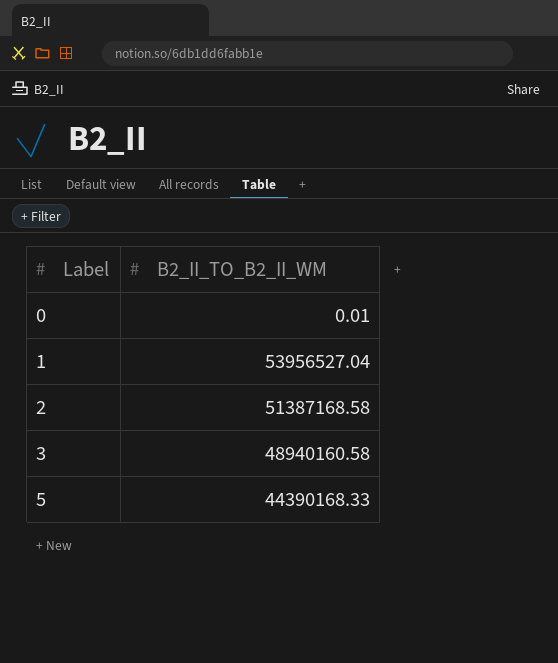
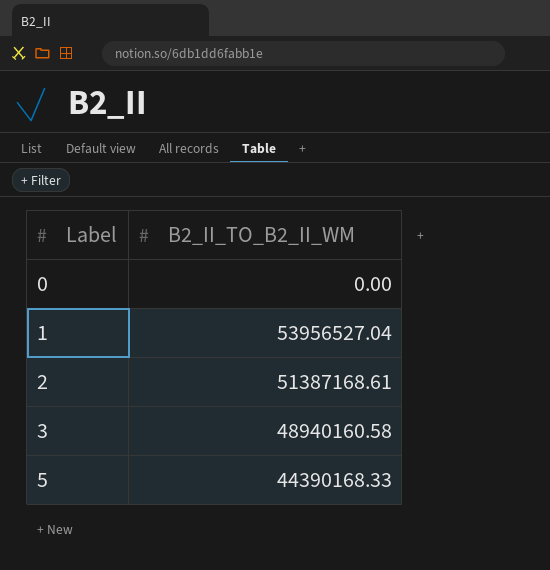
0 | B2_II_TO_B2_II_WM: 0.01 -> 0.00
2 | B2_II_TO_B2_II_WM: 51387168.58 -> 51387168.61

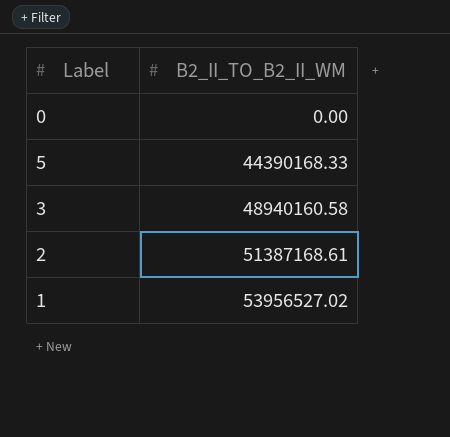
row order: Label ascending -> B2_II_TO_B2_II_WM ascending
1 | B2_II_TO_B2_II_WM: 53956527.04 -> 53956527.02

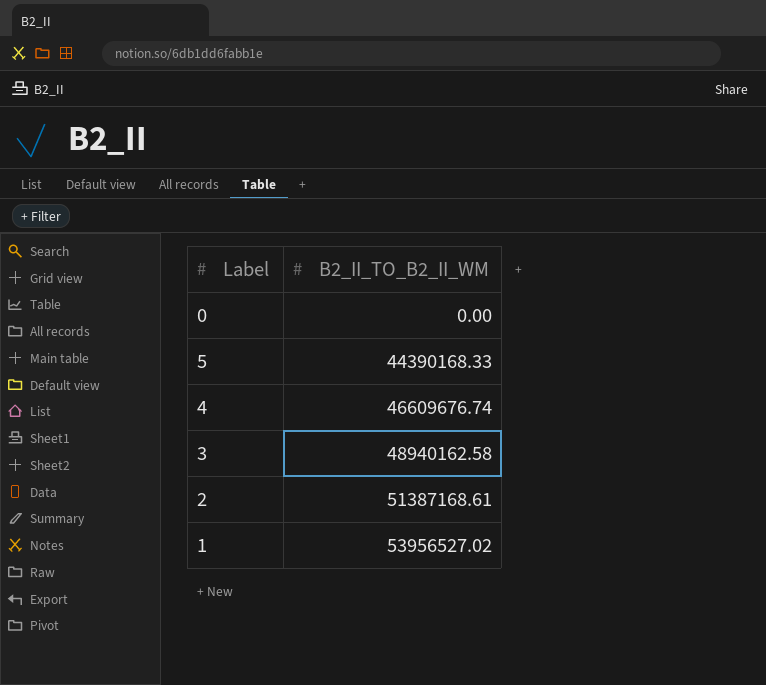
row 4: none -> 46609676.74
3 | B2_II_TO_B2_II_WM: 48940160.58 -> 48940162.58

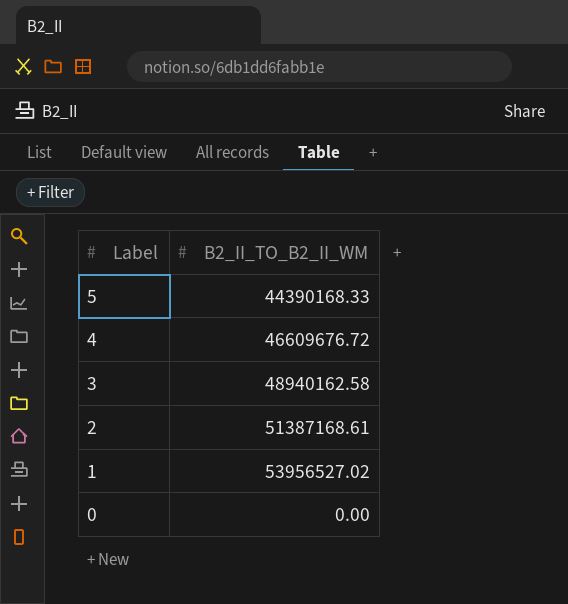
row order: B2_II_TO_B2_II_WM ascending -> Label descending
4 | B2_II_TO_B2_II_WM: 46609676.74 -> 46609676.72

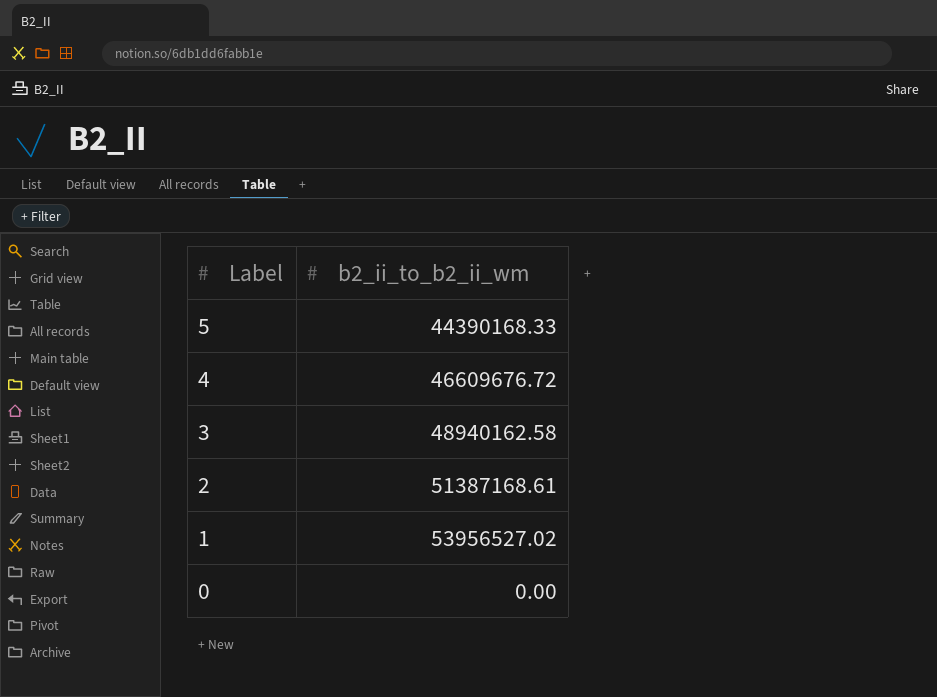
column name: B2_II_TO_B2_II_WM -> b2_ii_to_b2_ii_wm

